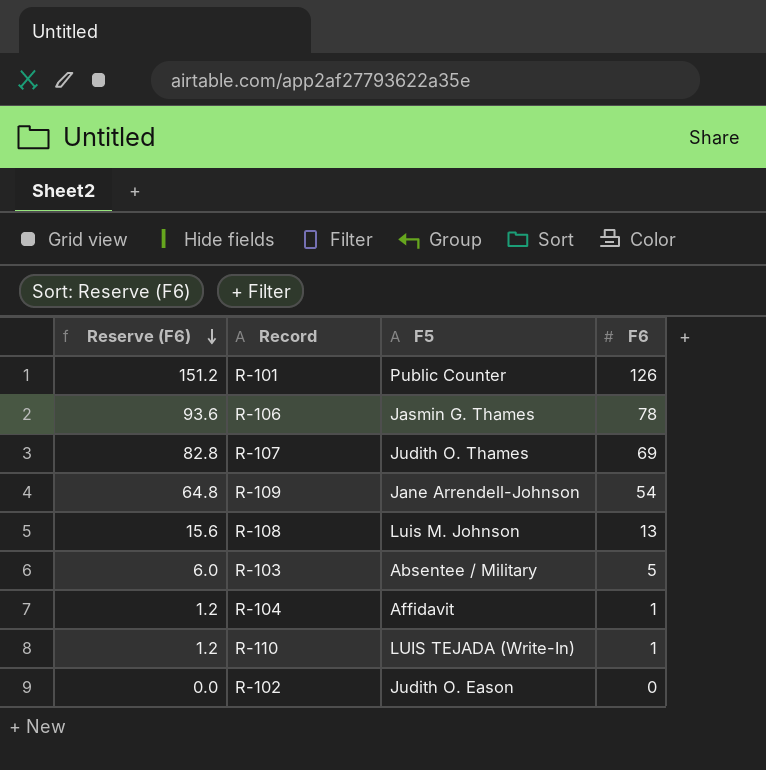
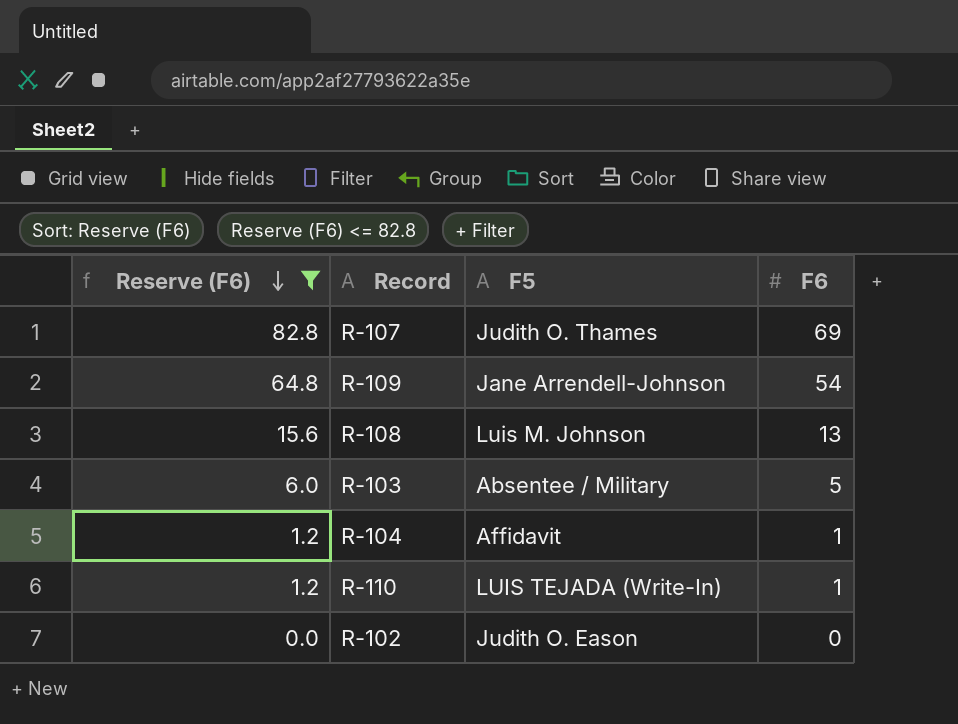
filter: none -> Reserve (F6) <= 82.8

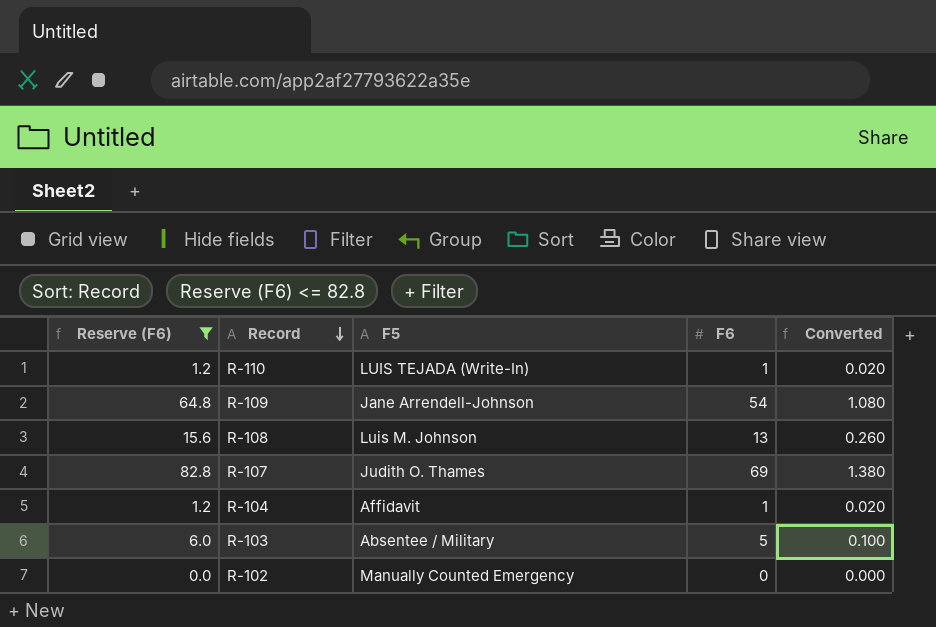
row order: Reserve (F6) descending -> Record descending
column Converted | formula: none -> [F6] * 0.02
R-102 | F5: Judith O. Eason -> Manually Counted Emergency

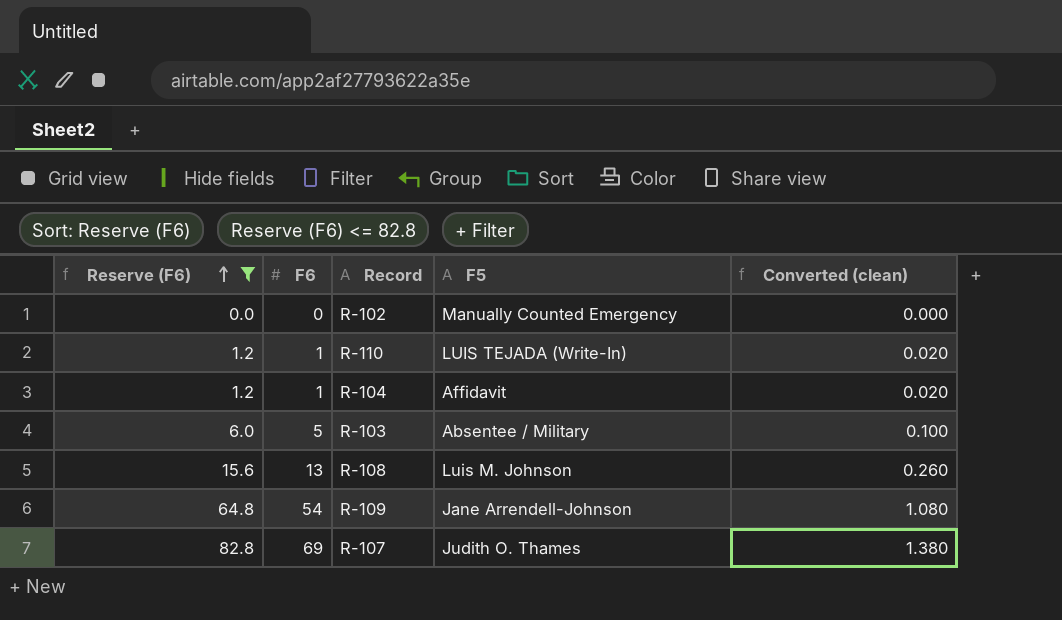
row order: Record descending -> Reserve (F6) ascending
column F6 | position: 4 -> 2
column name: Converted -> Converted (clean)

